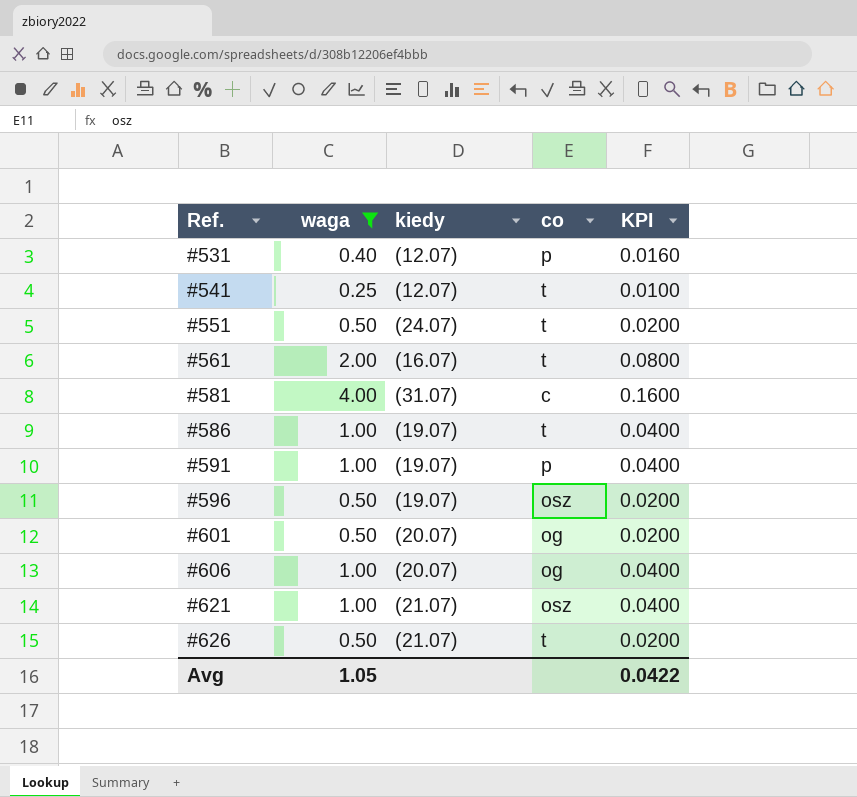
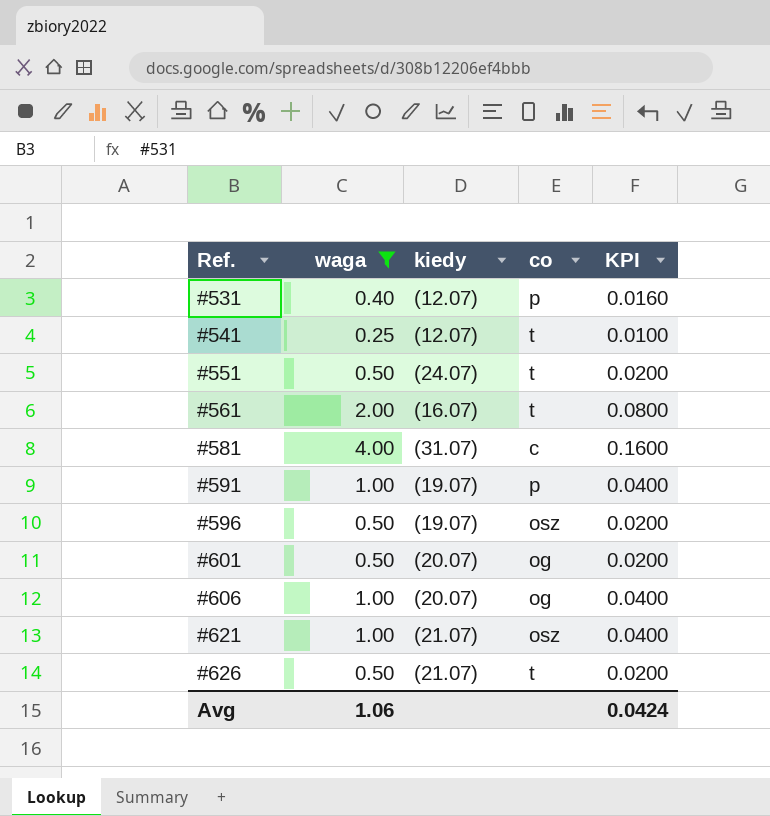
row #586: 1.00 | (19.07) | t | 0.0400 -> none
Avg | waga: 1.05 -> 1.06
Avg | KPI: 0.0422 -> 0.0424

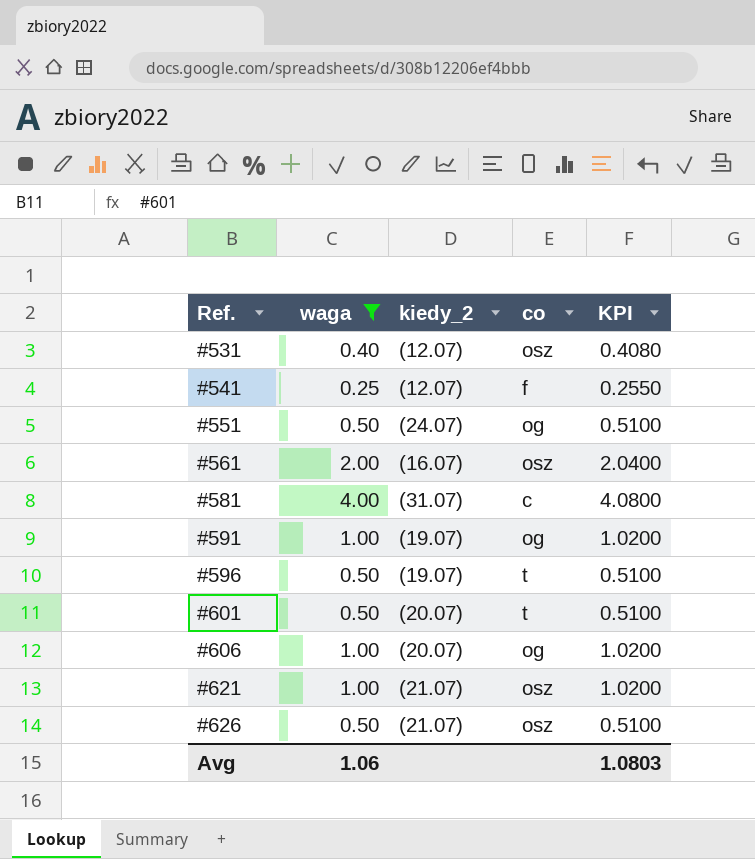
column name: kiedy -> kiedy_2
column KPI | formula: [waga] * 0.04 -> [waga] * 1.02
#531 | co: p -> osz
#541 | co: t -> f
#551 | co: t -> og
#561 | co: t -> osz
#591 | co: p -> og
#596 | co: osz -> t
#601 | co: og -> t
#626 | co: t -> osz
Avg | KPI: 0.0424 -> 1.0803

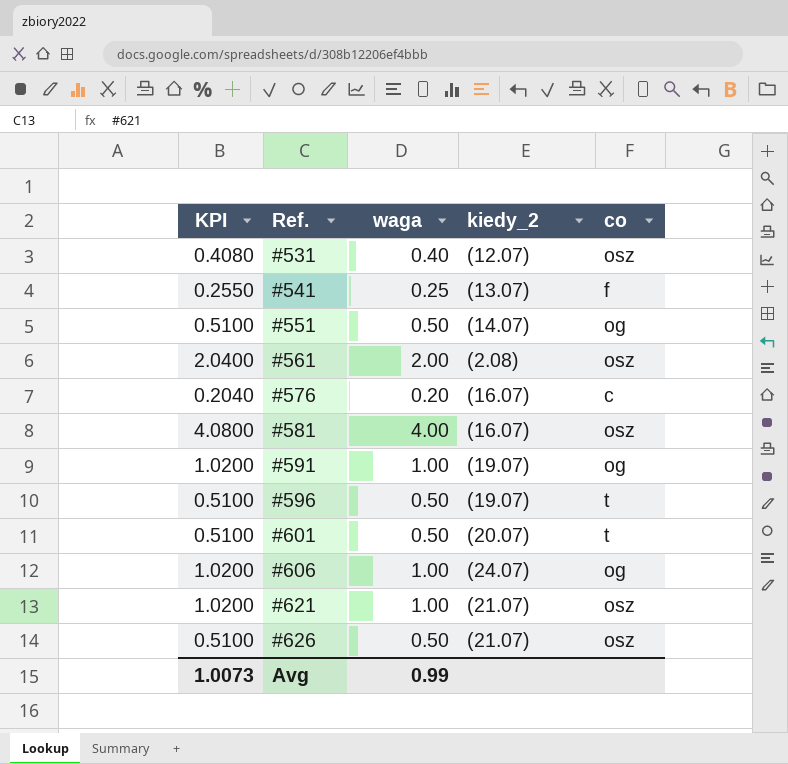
filter: waga != 0.20 -> none
column KPI | position: 5 -> 1
#541 | kiedy_2: (12.07) -> (13.07)
#551 | kiedy_2: (24.07) -> (14.07)
#561 | kiedy_2: (16.07) -> (2.08)
#581 | kiedy_2: (31.07) -> (16.07)
#581 | co: c -> osz
#606 | kiedy_2: (20.07) -> (24.07)
Avg | KPI: 1.0803 -> 1.0073
Avg | waga: 1.06 -> 0.99

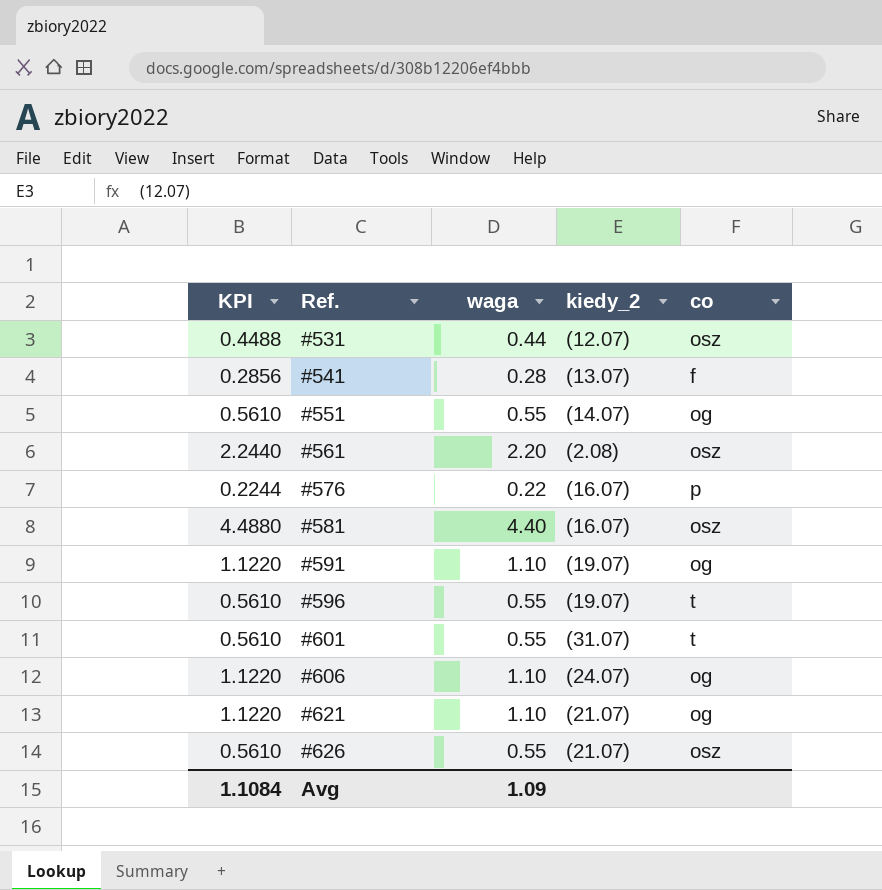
#531 | KPI: 0.4080 -> 0.4488
#531 | waga: 0.40 -> 0.44
#541 | KPI: 0.2550 -> 0.2856
#541 | waga: 0.25 -> 0.28
#551 | KPI: 0.5100 -> 0.5610
#551 | waga: 0.50 -> 0.55
#561 | KPI: 2.0400 -> 2.2440
#561 | waga: 2.00 -> 2.20
#576 | KPI: 0.2040 -> 0.2244
#576 | waga: 0.20 -> 0.22
#576 | co: c -> p
#581 | KPI: 4.0800 -> 4.4880
#581 | waga: 4.00 -> 4.40
#591 | KPI: 1.0200 -> 1.1220
#591 | waga: 1.00 -> 1.10
#596 | KPI: 0.5100 -> 0.5610
#596 | waga: 0.50 -> 0.55
#601 | KPI: 0.5100 -> 0.5610
#601 | waga: 0.50 -> 0.55
#601 | kiedy_2: (20.07) -> (31.07)
#606 | KPI: 1.0200 -> 1.1220
#606 | waga: 1.00 -> 1.10
#621 | KPI: 1.0200 -> 1.1220
#621 | waga: 1.00 -> 1.10
#621 | co: osz -> og
#626 | KPI: 0.5100 -> 0.5610
#626 | waga: 0.50 -> 0.55
Avg | KPI: 1.0073 -> 1.1084
Avg | waga: 0.99 -> 1.09

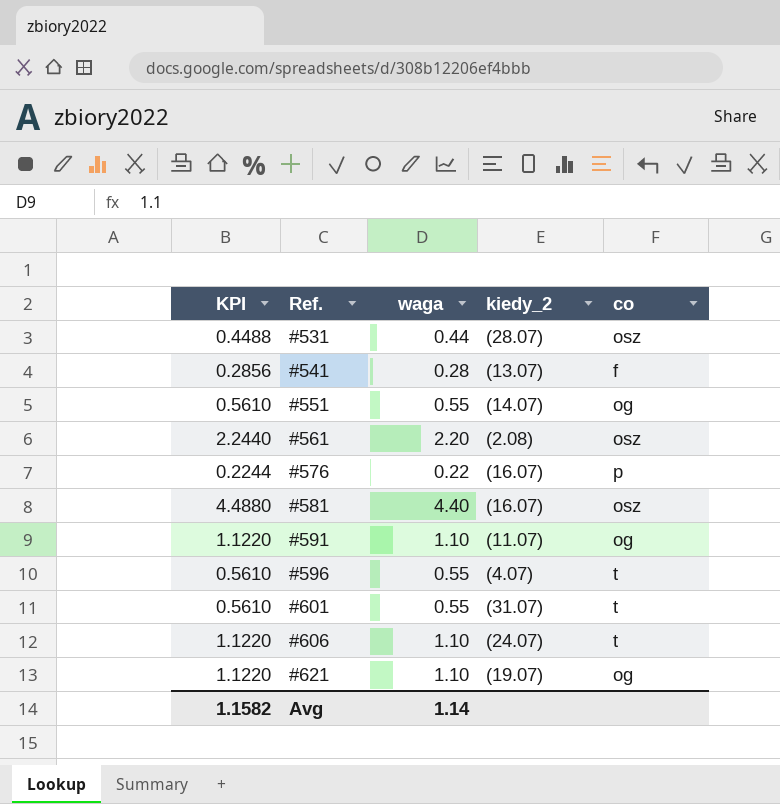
row #626: 0.5610 | 0.55 | (21.07) | osz -> none
#531 | kiedy_2: (12.07) -> (28.07)
#591 | kiedy_2: (19.07) -> (11.07)
#596 | kiedy_2: (19.07) -> (4.07)
#606 | co: og -> t
#621 | kiedy_2: (21.07) -> (19.07)
Avg | KPI: 1.1084 -> 1.1582
Avg | waga: 1.09 -> 1.14

